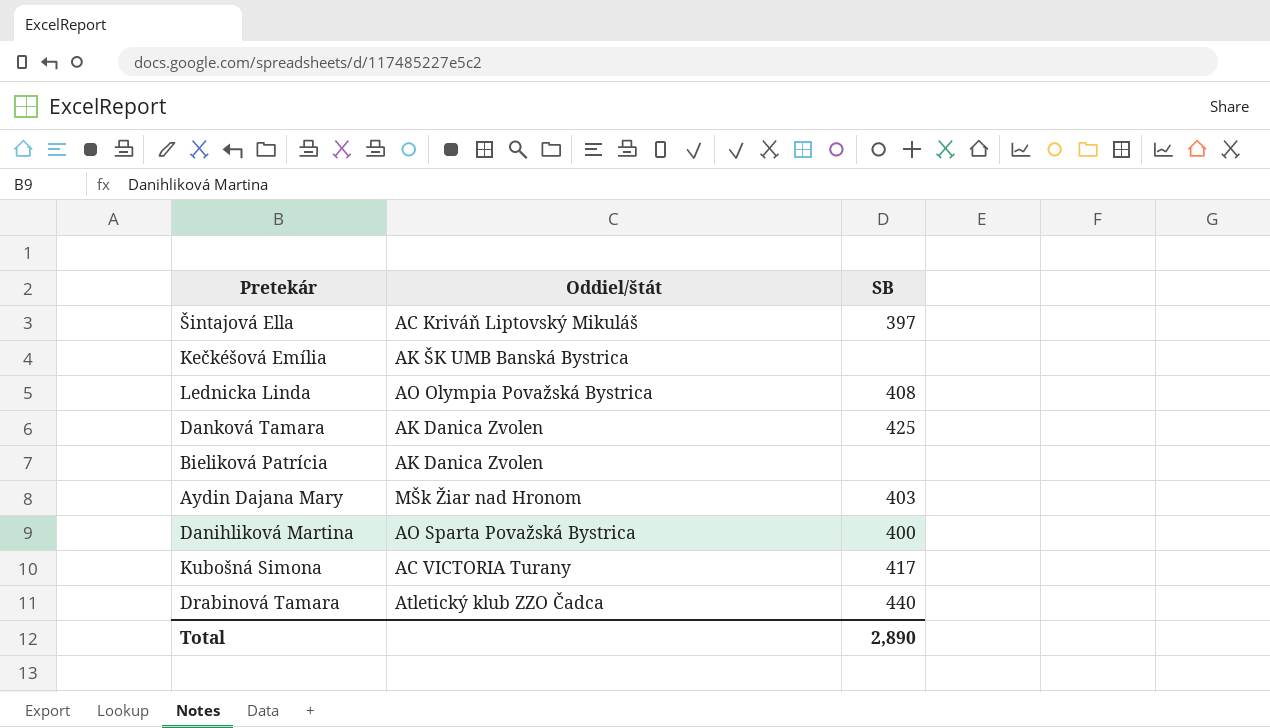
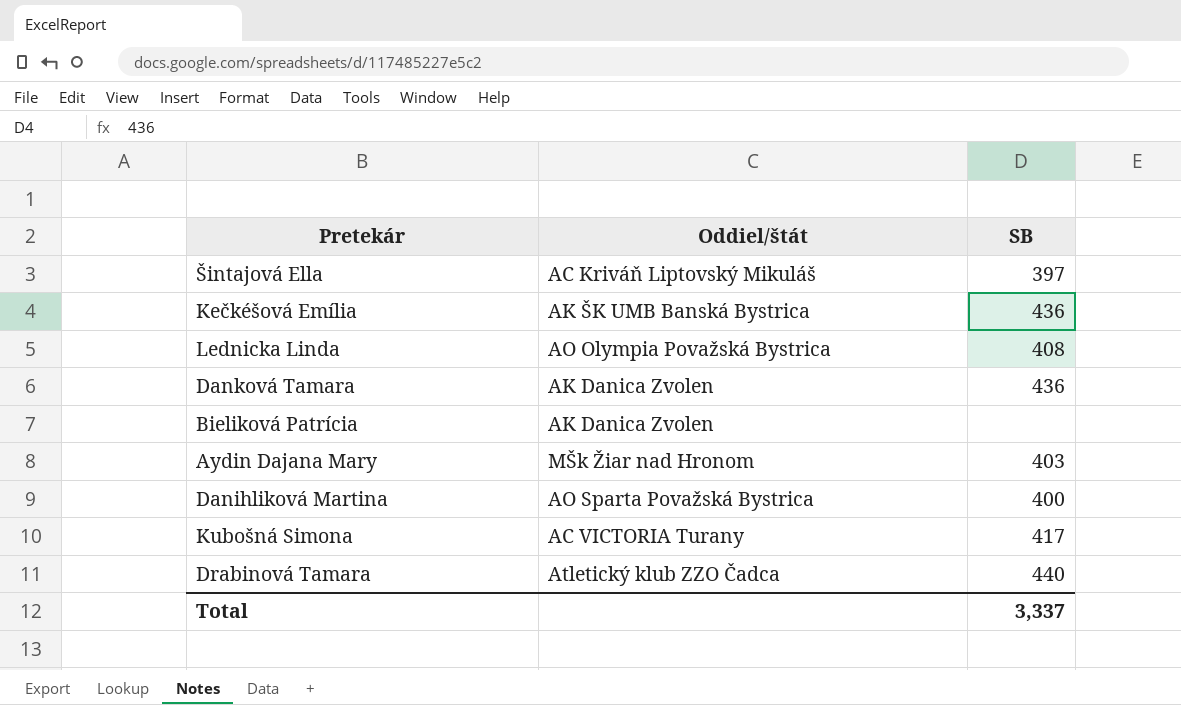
Kečkéšová Emília | SB: none -> 436
Danková Tamara | SB: 425 -> 436
Total | SB: 2,890 -> 3,337

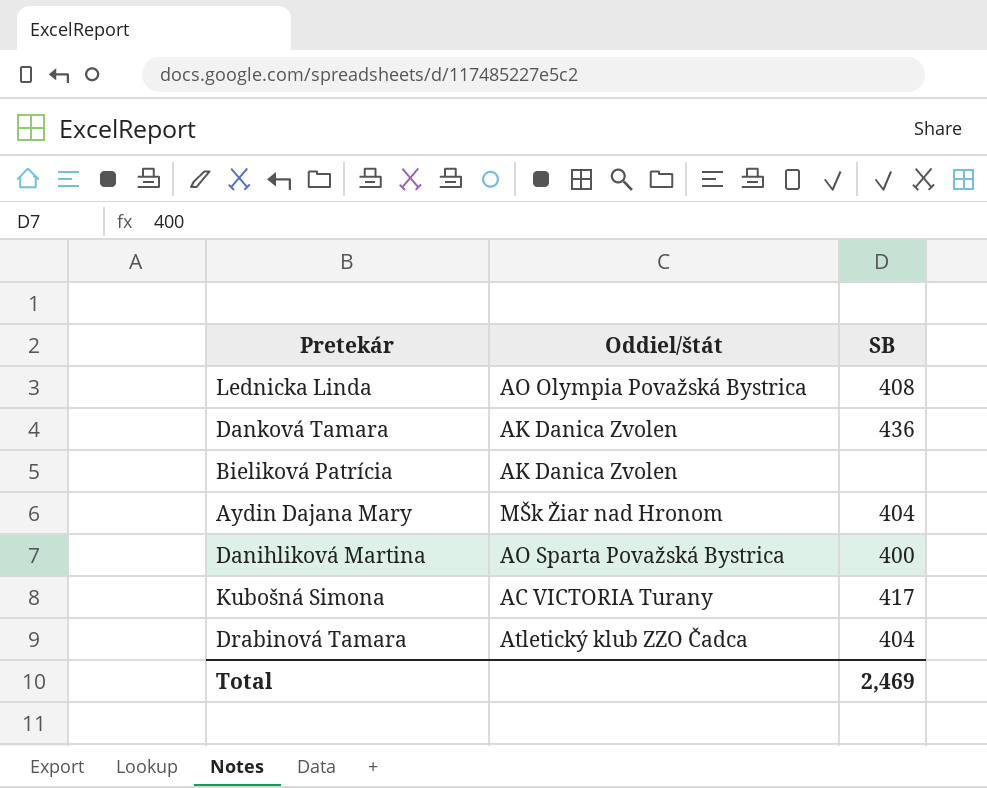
row Šintajová Ella: AC Kriváň Liptovský Mikuláš | 397 -> none
row Kečkéšová Emília: AK ŠK UMB Banská Bystrica | 436 -> none
Aydin Dajana Mary | SB: 403 -> 404
Drabinová Tamara | SB: 440 -> 404
Total | SB: 3,337 -> 2,469

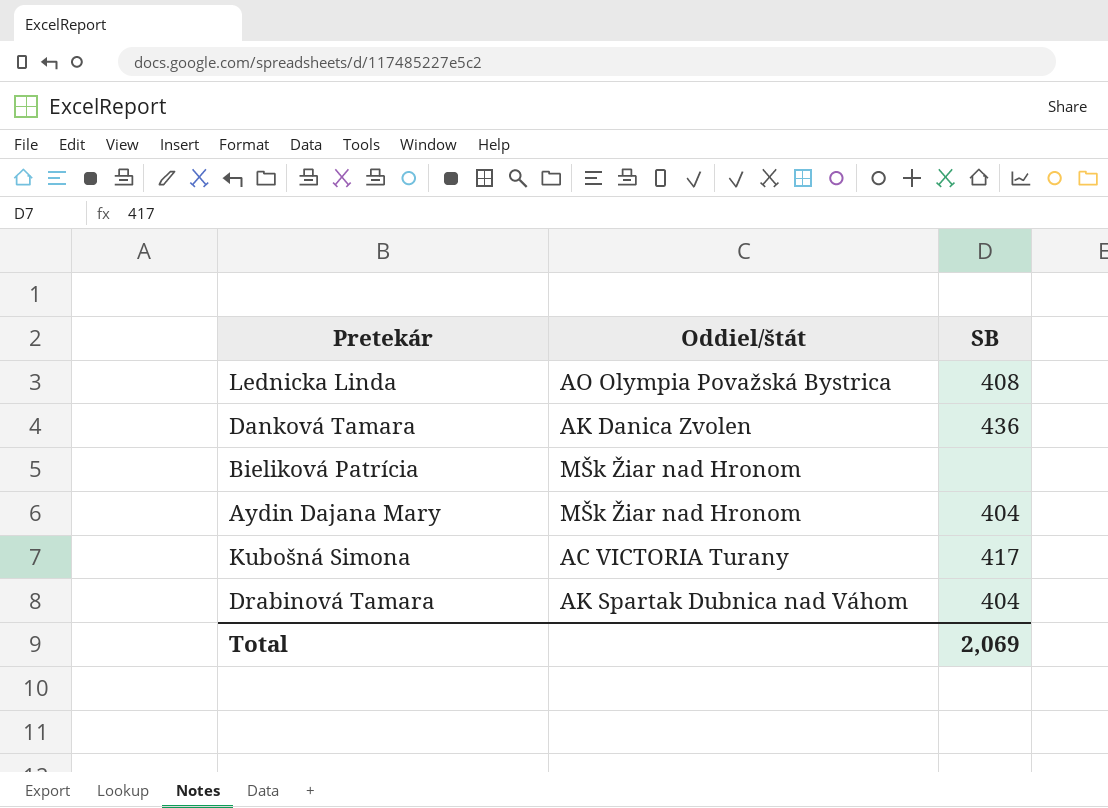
row Danihliková Martina: AO Sparta Považská Bystrica | 400 -> none
Bieliková Patrícia | Oddiel/štát: AK Danica Zvolen -> MŠk Žiar nad Hronom
Drabinová Tamara | Oddiel/štát: Atletický klub ZZO Čadca -> AK Spartak Dubnica nad Váhom
Total | SB: 2,469 -> 2,069

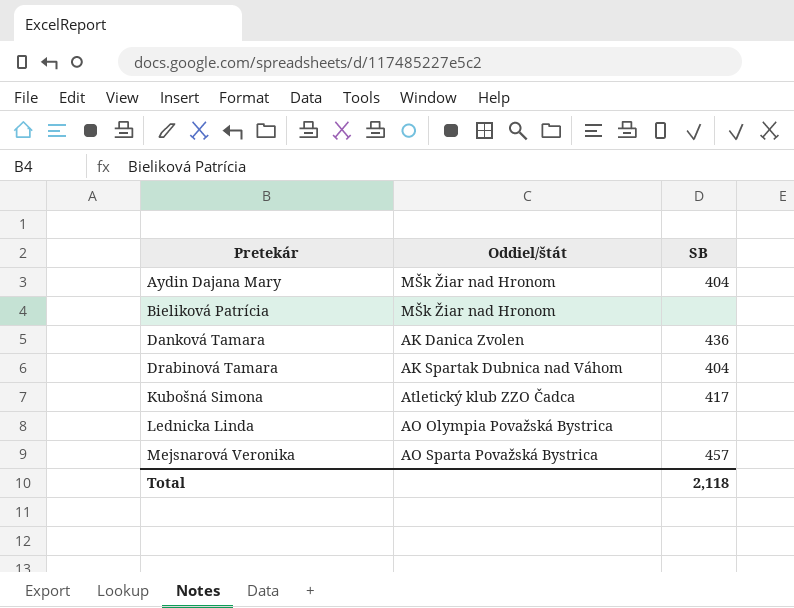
row order: none -> Pretekár ascending
Kubošná Simona | Oddiel/štát: AC VICTORIA Turany -> Atletický klub ZZO Čadca
Lednicka Linda | SB: 408 -> none
row Mejsnarová Veronika: none -> AO Sparta Považská Bystrica | 457
Total | SB: 2,069 -> 2,118

